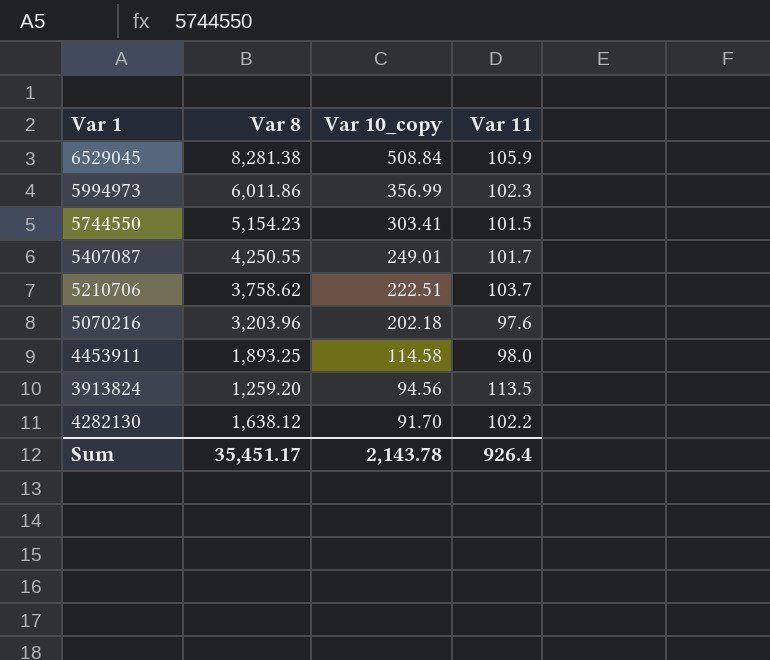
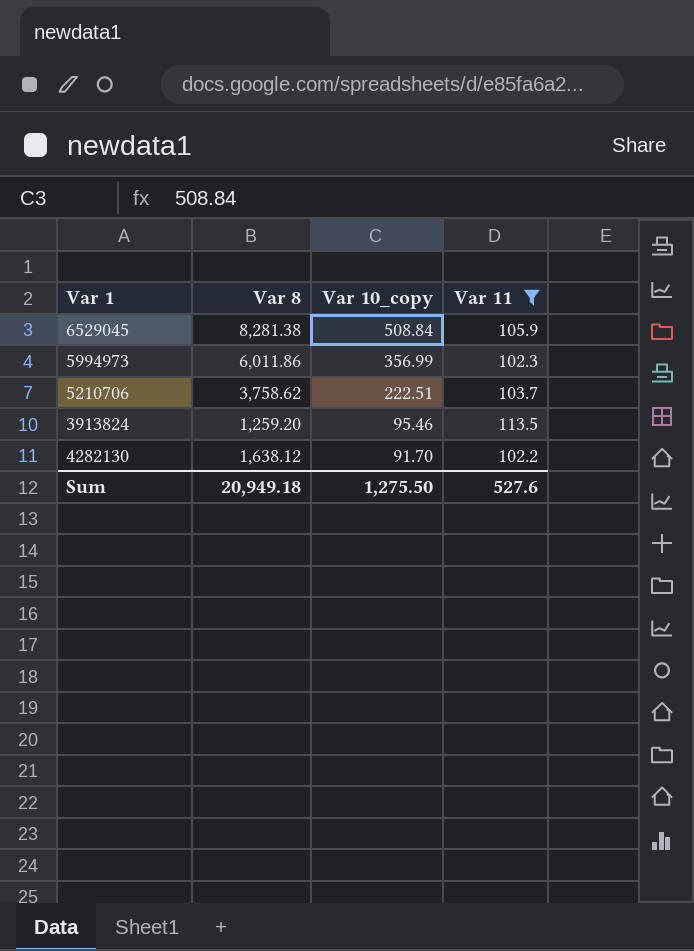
filter: none -> Var 11 >= 102.2
3913824 | Var 10_copy: 94.56 -> 95.46
Sum | Var 8: 35,451.17 -> 20,949.18
Sum | Var 10_copy: 2,143.78 -> 1,275.50
Sum | Var 11: 926.4 -> 527.6

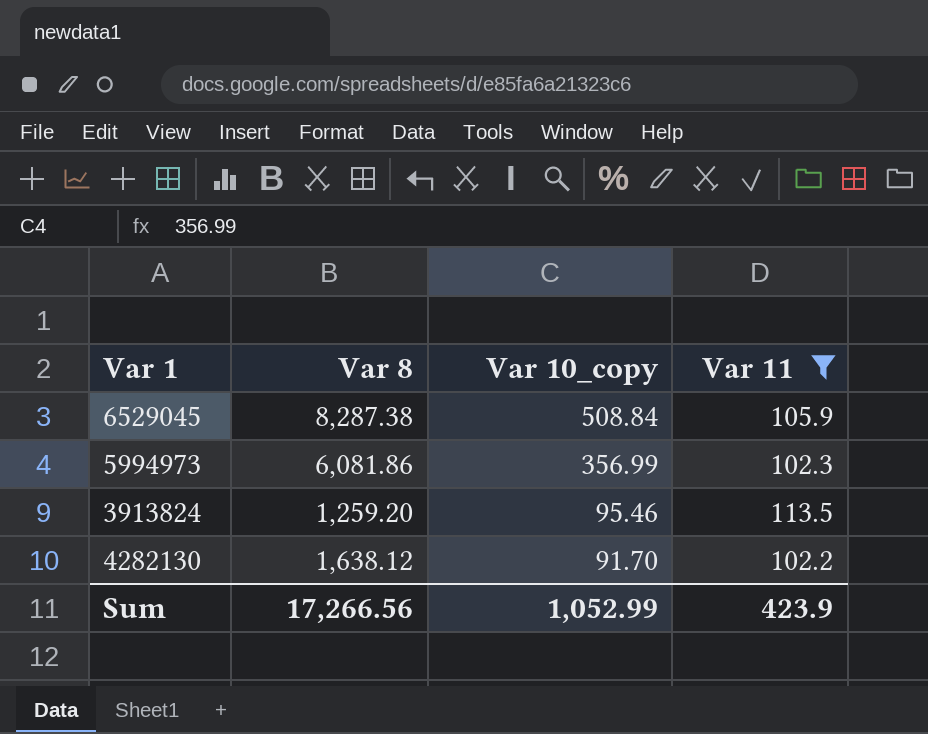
row 5210706: 3,758.62 | 222.51 | 103.7 -> none
6529045 | Var 8: 8,281.38 -> 8,287.38
5994973 | Var 8: 6,011.86 -> 6,081.86
Sum | Var 8: 20,949.18 -> 17,266.56
Sum | Var 10_copy: 1,275.50 -> 1,052.99
Sum | Var 11: 527.6 -> 423.9

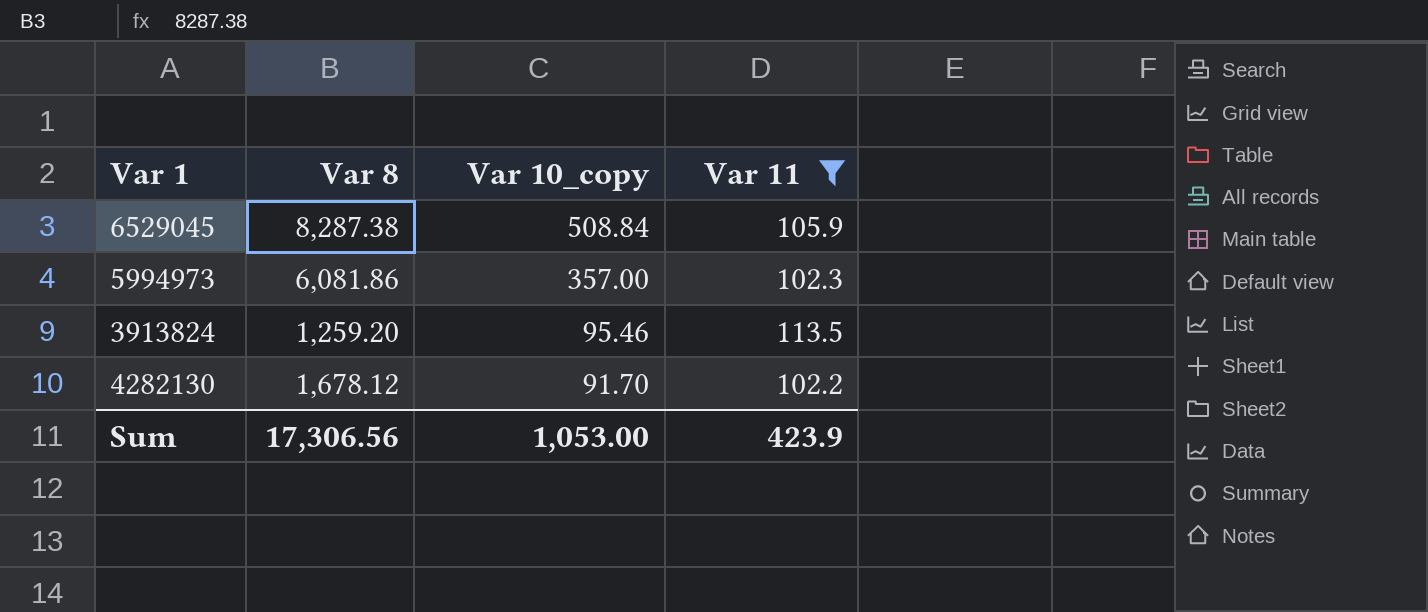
5994973 | Var 10_copy: 356.99 -> 357.00
4282130 | Var 8: 1,638.12 -> 1,678.12
Sum | Var 8: 17,266.56 -> 17,306.56
Sum | Var 10_copy: 1,052.99 -> 1,053.00

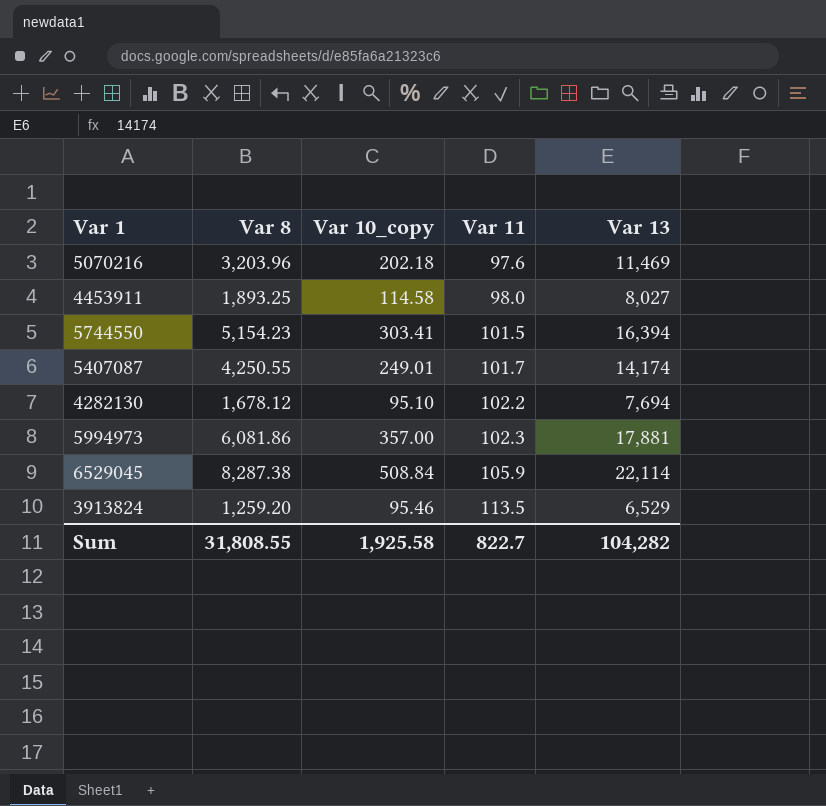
filter: Var 11 >= 102.2 -> none
row order: Var 10_copy descending -> Var 11 ascending
column Var 13 | position: none -> 5
4282130 | Var 10_copy: 91.70 -> 95.10
Sum | Var 8: 17,306.56 -> 31,808.55
Sum | Var 10_copy: 1,053.00 -> 1,925.58
Sum | Var 11: 423.9 -> 822.7

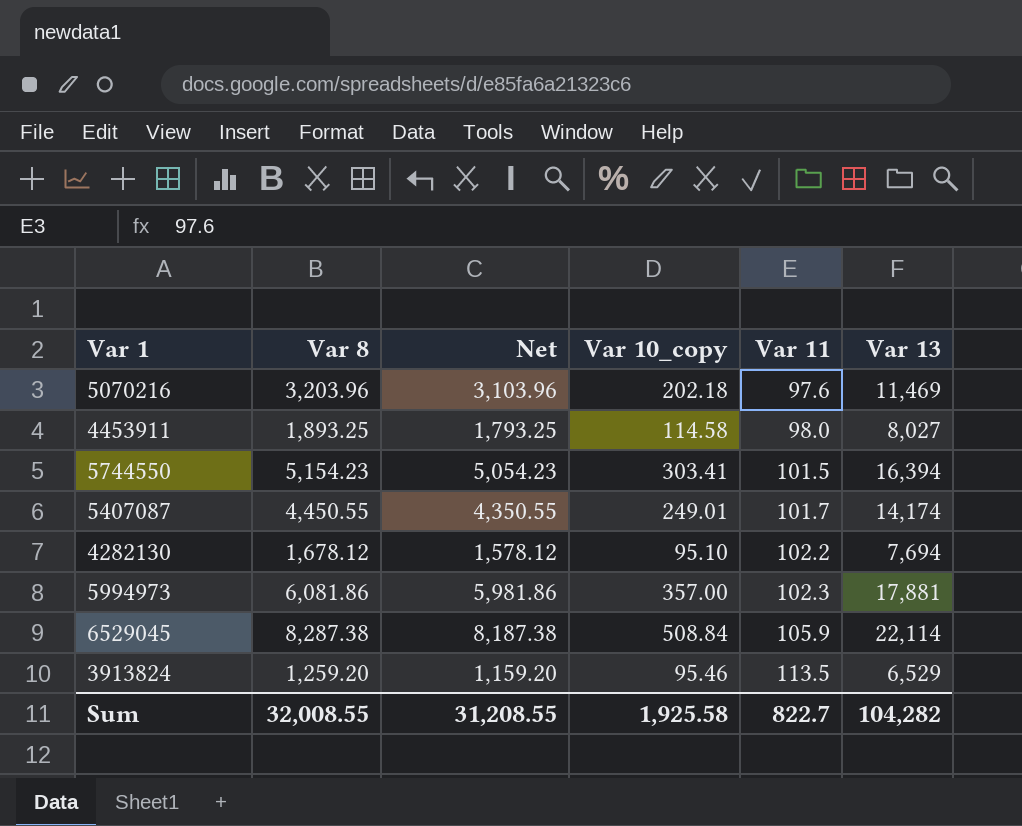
column Net | formula: none -> [Var 8] - 100
5407087 | Var 8: 4,250.55 -> 4,450.55
Sum | Var 8: 31,808.55 -> 32,008.55

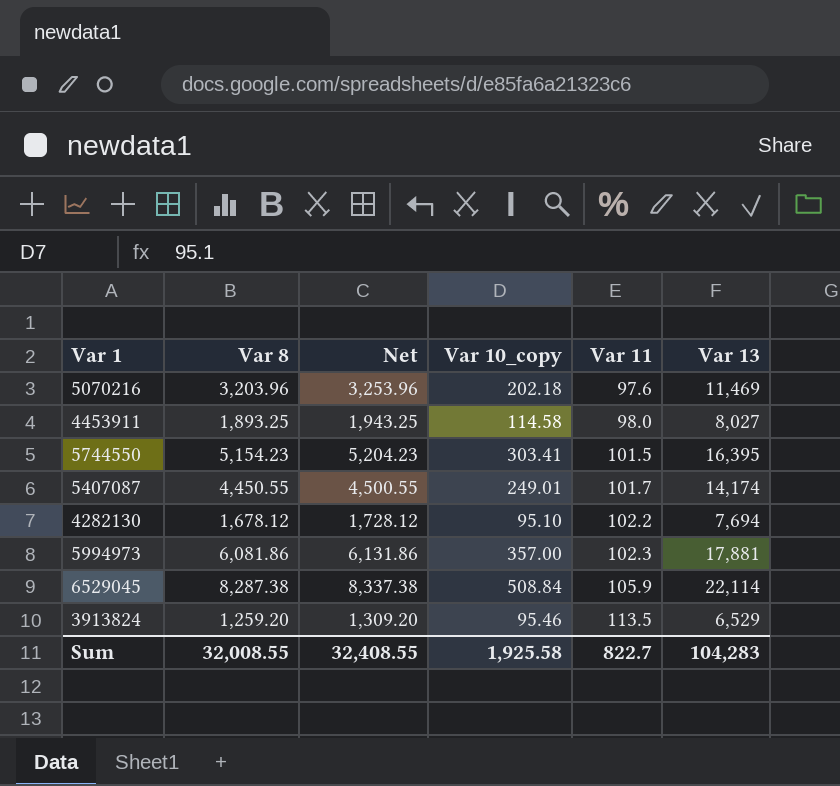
column Net | formula: [Var 8] - 100 -> [Var 8] + 50
5744550 | Var 13: 16,394 -> 16,395
Sum | Net: 31,208.55 -> 32,408.55
Sum | Var 13: 104,282 -> 104,283

